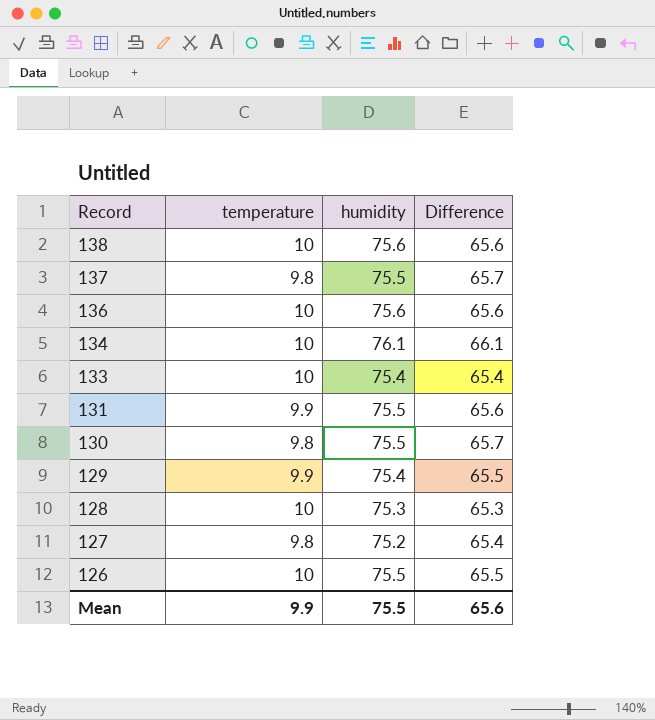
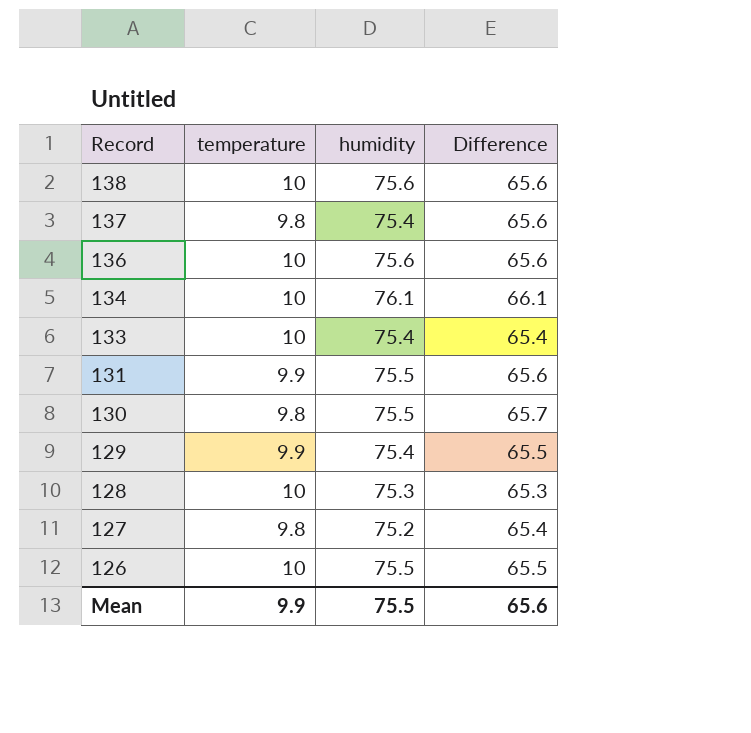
137 | humidity: 75.5 -> 75.4
137 | Difference: 65.7 -> 65.6

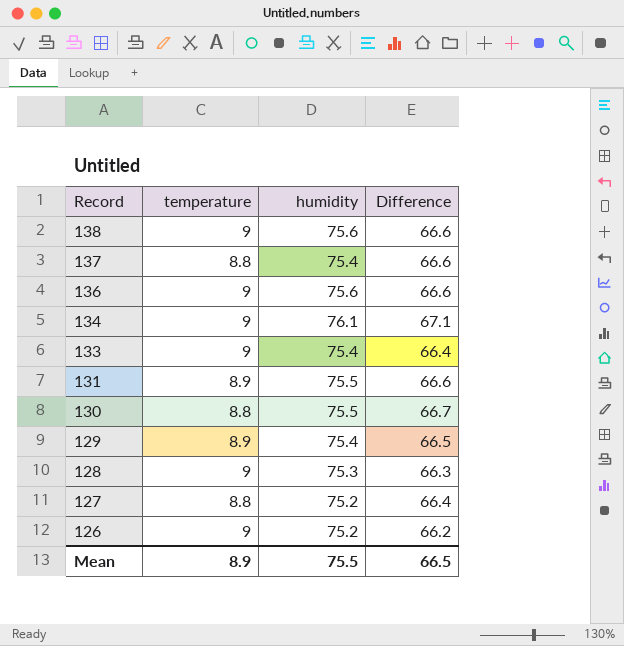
138 | temperature: 10 -> 9
138 | Difference: 65.6 -> 66.6
137 | temperature: 9.8 -> 8.8
137 | Difference: 65.6 -> 66.6
136 | temperature: 10 -> 9
136 | Difference: 65.6 -> 66.6
134 | temperature: 10 -> 9
134 | Difference: 66.1 -> 67.1
133 | temperature: 10 -> 9
133 | Difference: 65.4 -> 66.4
131 | temperature: 9.9 -> 8.9
131 | Difference: 65.6 -> 66.6
130 | temperature: 9.8 -> 8.8
130 | Difference: 65.7 -> 66.7
129 | temperature: 9.9 -> 8.9
129 | Difference: 65.5 -> 66.5
128 | temperature: 10 -> 9
128 | Difference: 65.3 -> 66.3
127 | temperature: 9.8 -> 8.8
127 | Difference: 65.4 -> 66.4
126 | temperature: 10 -> 9
126 | humidity: 75.5 -> 75.2
126 | Difference: 65.5 -> 66.2
Mean | temperature: 9.9 -> 8.9
Mean | Difference: 65.6 -> 66.5

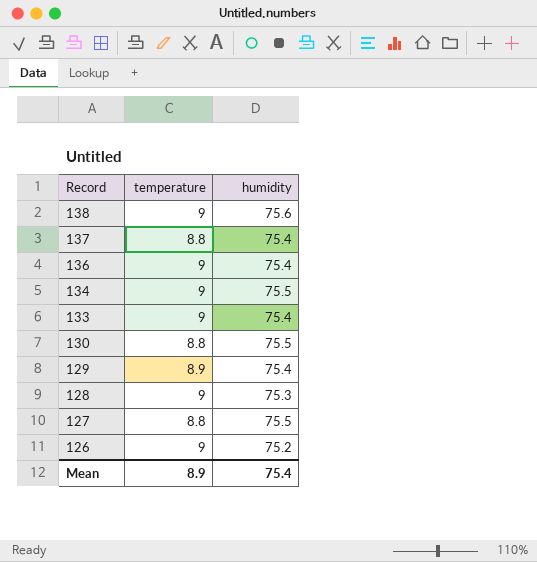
column Difference | formula: [humidity] - [temperature] -> none
row 131: 8.9 | 75.5 | 66.6 -> none
136 | humidity: 75.6 -> 75.4
134 | humidity: 76.1 -> 75.5
127 | humidity: 75.2 -> 75.5
Mean | humidity: 75.5 -> 75.4

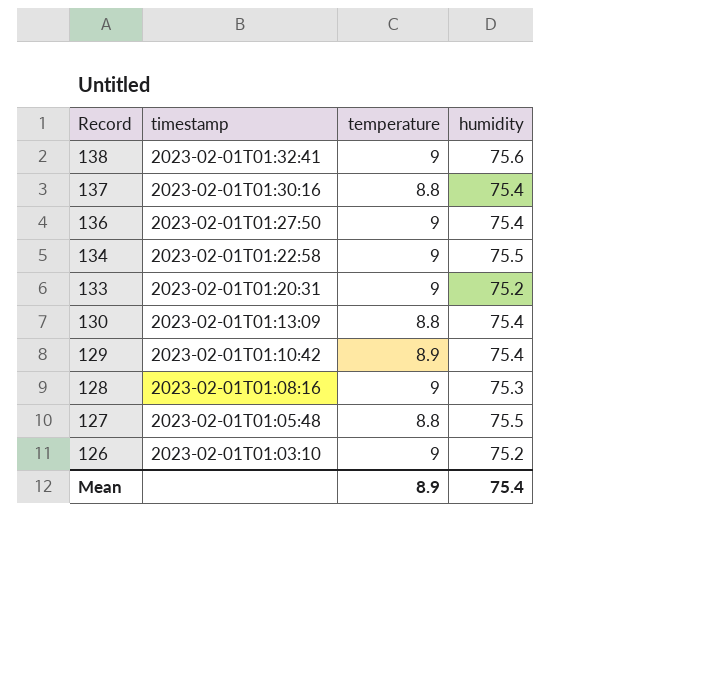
column timestamp | position: none -> 2
133 | humidity: 75.4 -> 75.2
130 | humidity: 75.5 -> 75.4

